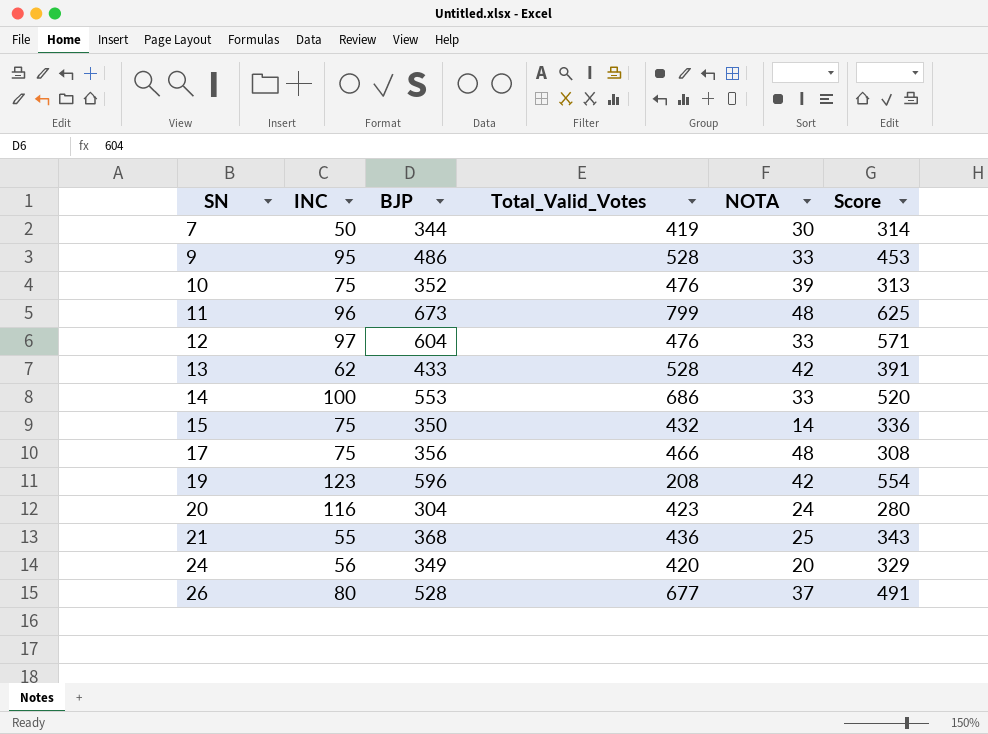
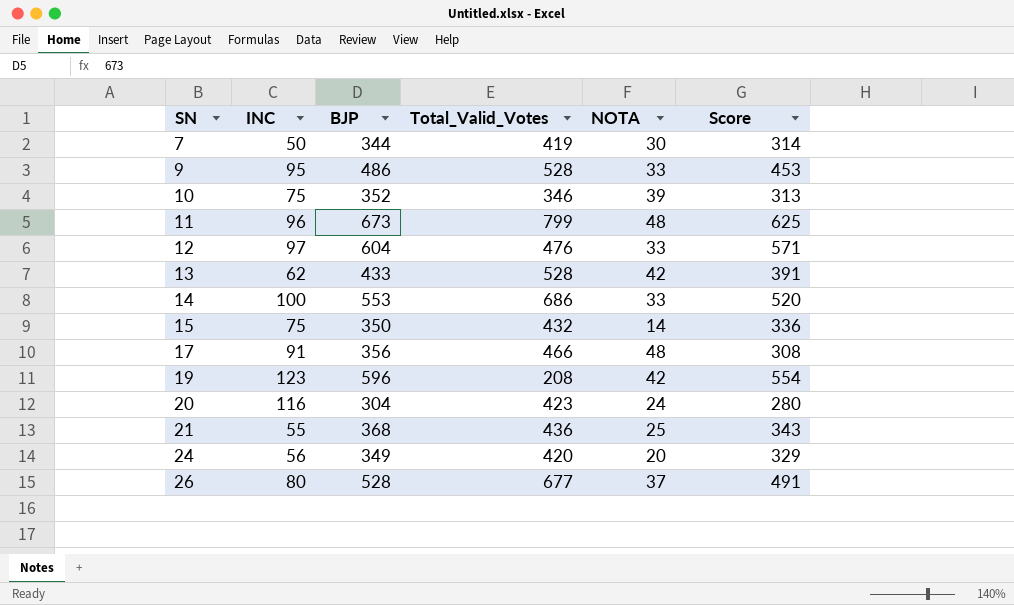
10 | Total_Valid_Votes: 476 -> 346
17 | INC: 75 -> 91

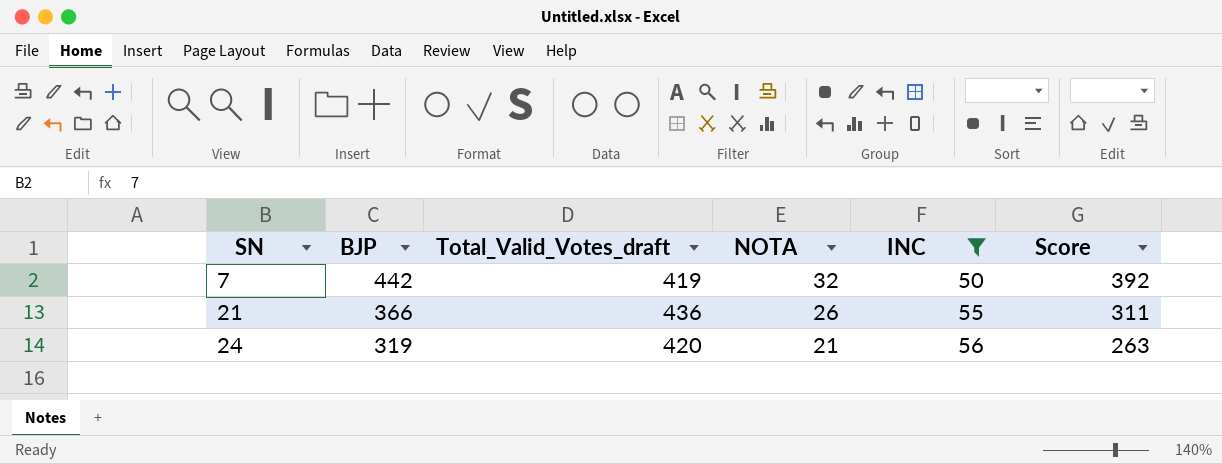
filter: none -> INC <= 56
column name: Total_Valid_Votes -> Total_Valid_Votes_draft
column INC | position: 2 -> 5
column Score | formula: [BJP] - [NOTA] -> [BJP] - [INC]
7 | BJP: 344 -> 442
7 | NOTA: 30 -> 32
21 | BJP: 368 -> 366
21 | NOTA: 25 -> 26
24 | BJP: 349 -> 319
24 | NOTA: 20 -> 21

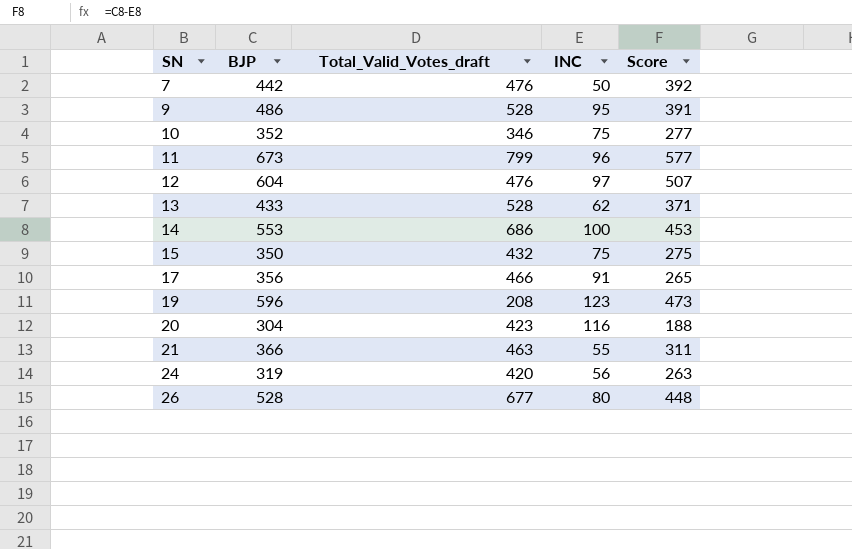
filter: INC <= 56 -> none
column NOTA | position: 4 -> none
7 | Total_Valid_Votes_draft: 419 -> 476
21 | Total_Valid_Votes_draft: 436 -> 463

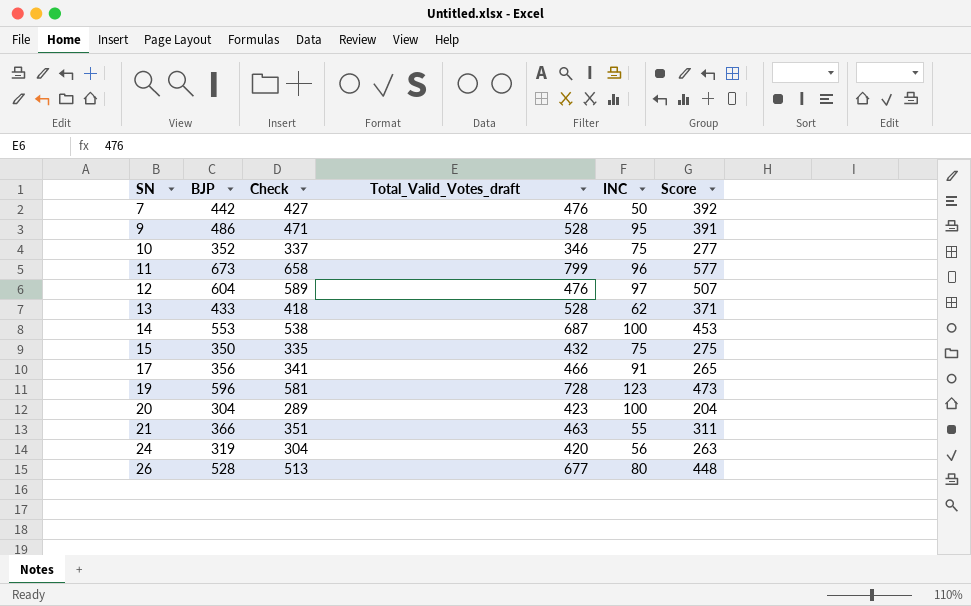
column Check | formula: none -> [BJP] - 15
14 | Total_Valid_Votes_draft: 686 -> 687
19 | Total_Valid_Votes_draft: 208 -> 728
20 | INC: 116 -> 100
20 | Score: 188 -> 204

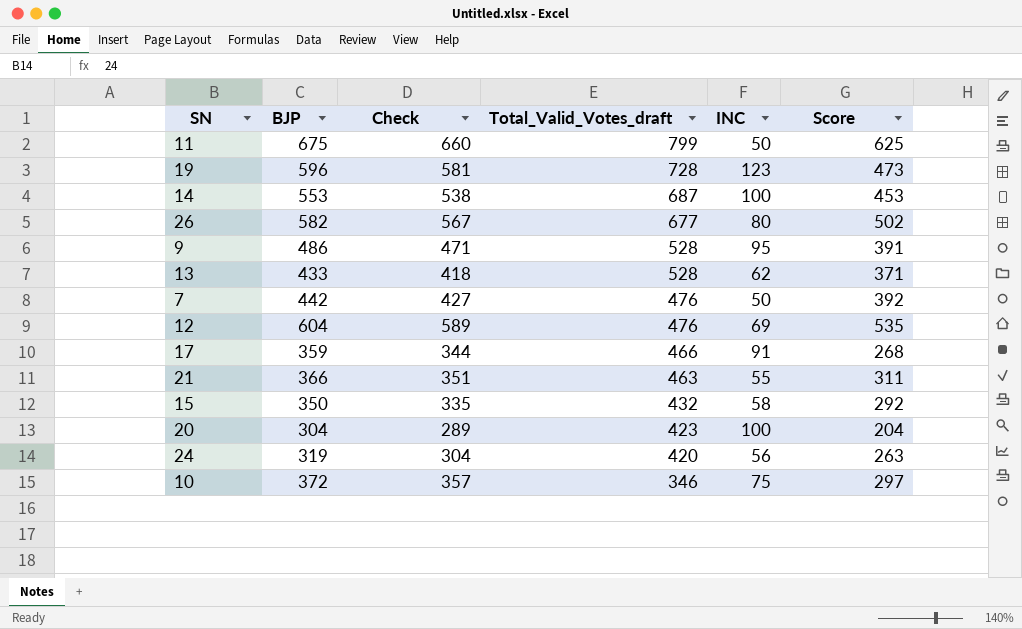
row order: SN ascending -> Total_Valid_Votes_draft descending
11 | BJP: 673 -> 675
11 | Check: 658 -> 660
11 | INC: 96 -> 50
11 | Score: 577 -> 625
26 | BJP: 528 -> 582
26 | Check: 513 -> 567
26 | Score: 448 -> 502
12 | INC: 97 -> 69
12 | Score: 507 -> 535
17 | BJP: 356 -> 359
17 | Check: 341 -> 344
17 | Score: 265 -> 268
15 | INC: 75 -> 58
15 | Score: 275 -> 292
10 | BJP: 352 -> 372
10 | Check: 337 -> 357
10 | Score: 277 -> 297

